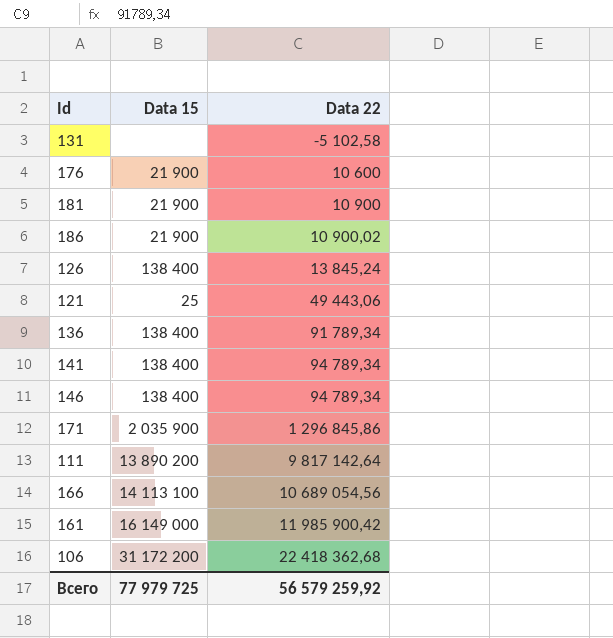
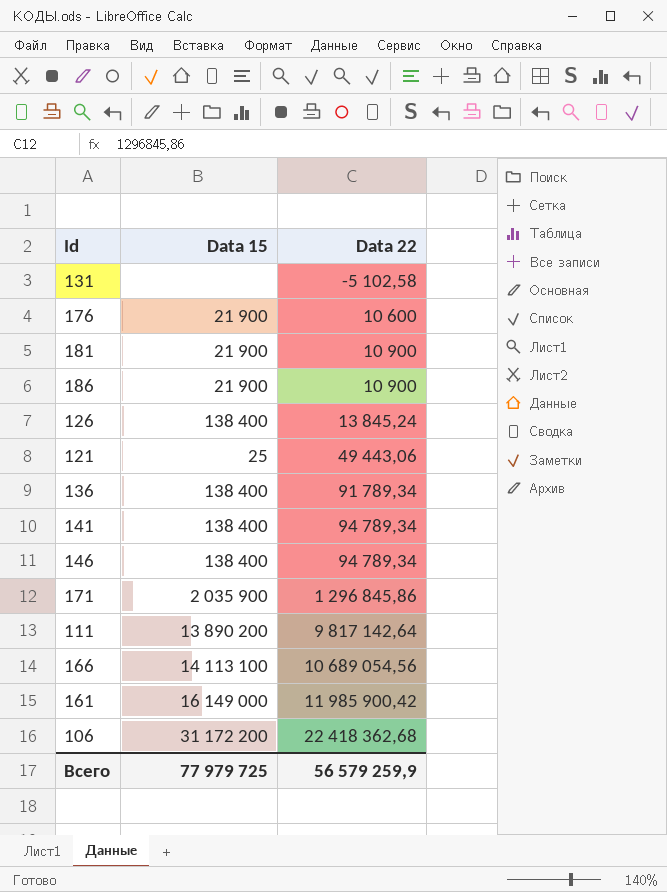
186 | Data 22: 10 900,02 -> 10 900
Всего | Data 22: 56 579 259,92 -> 56 579 259,9

